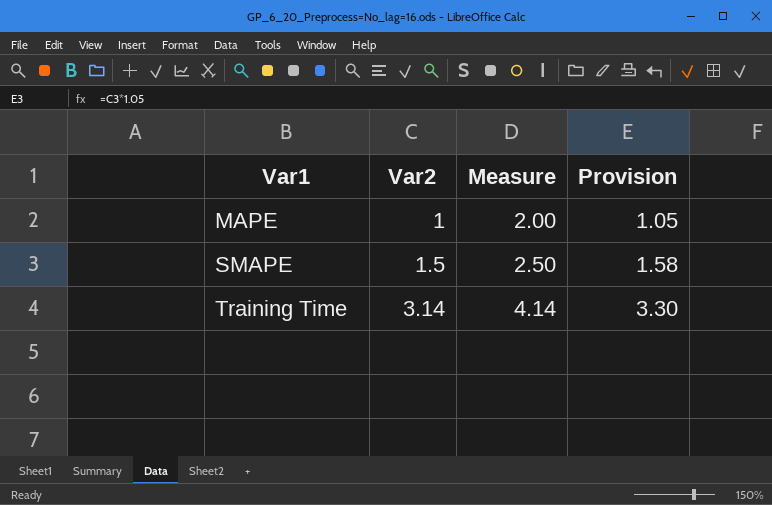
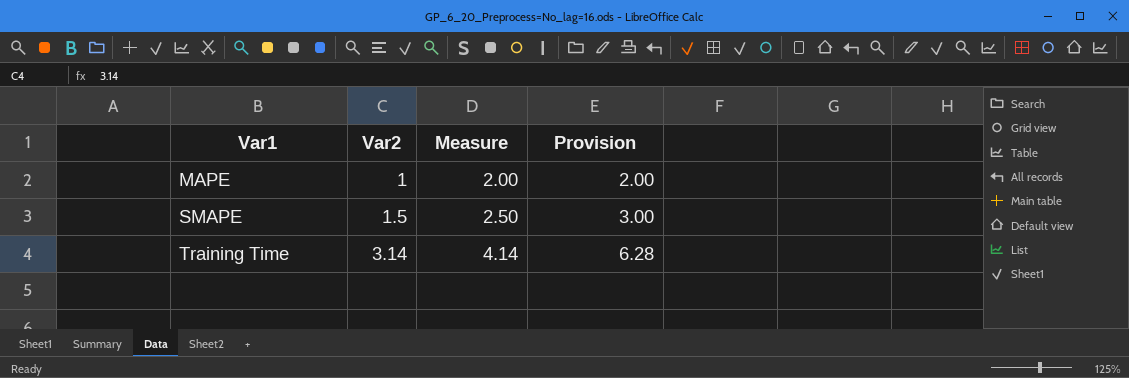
column Provision | formula: [Var2] * 1.05 -> [Var2] * 2

